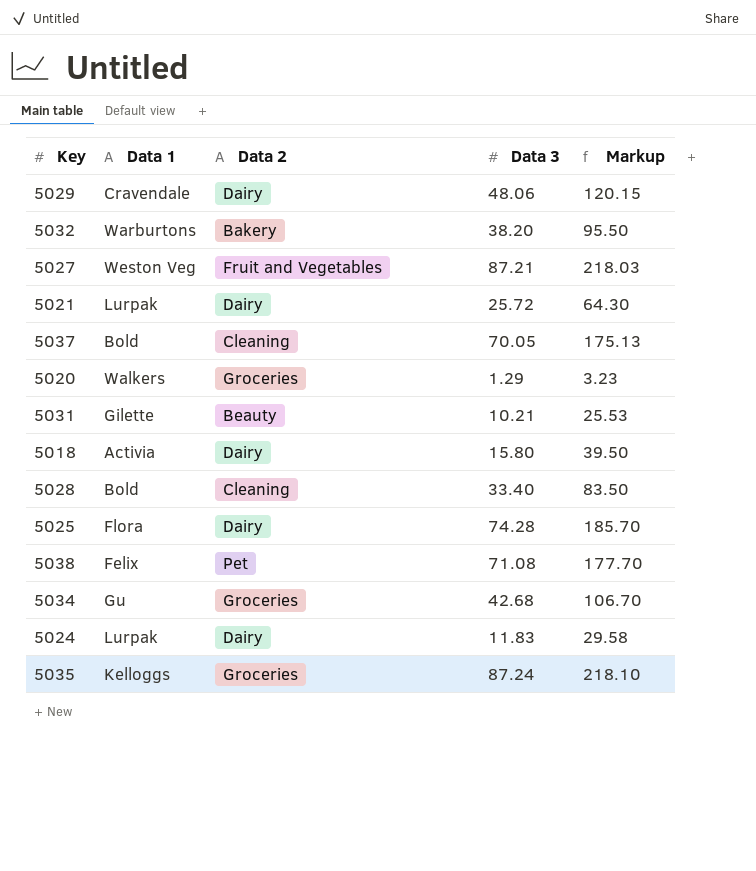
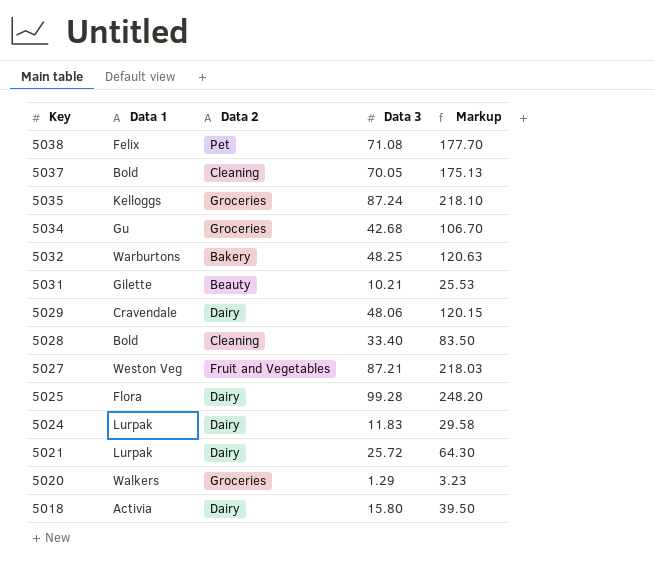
row order: none -> Key descending
5032 | Data 3: 38.20 -> 48.25
5032 | Markup: 95.50 -> 120.63
5025 | Data 3: 74.28 -> 99.28
5025 | Markup: 185.70 -> 248.20

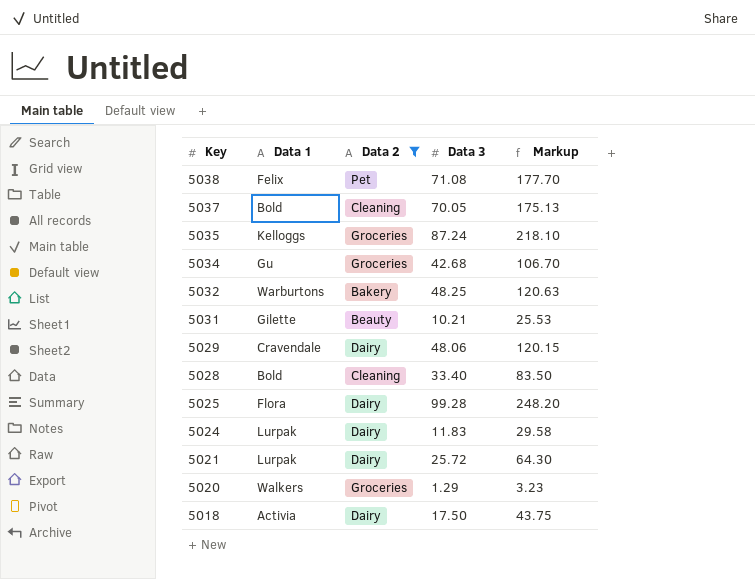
filter: none -> Data 2 != Fruit and Vegetables
5018 | Data 3: 15.80 -> 17.50
5018 | Markup: 39.50 -> 43.75

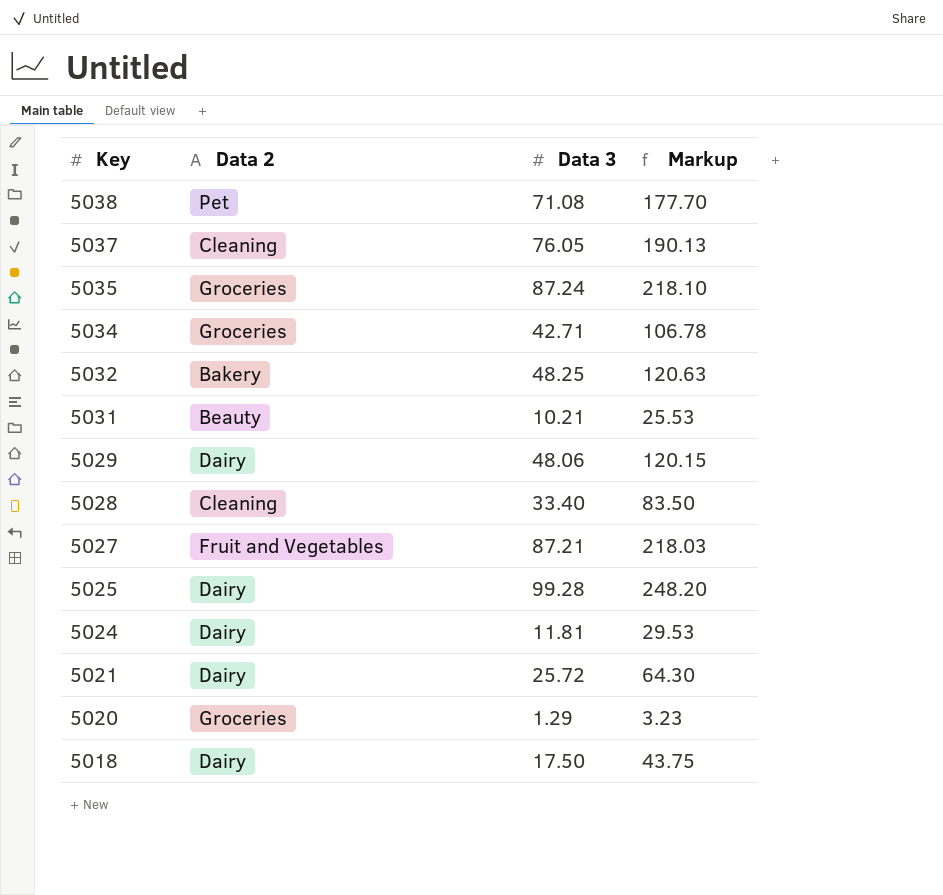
filter: Data 2 != Fruit and Vegetables -> none
column Data 1 | position: 2 -> none
5037 | Data 3: 70.05 -> 76.05
5037 | Markup: 175.13 -> 190.13
5034 | Data 3: 42.68 -> 42.71
5034 | Markup: 106.70 -> 106.78
5024 | Data 3: 11.83 -> 11.81
5024 | Markup: 29.58 -> 29.53

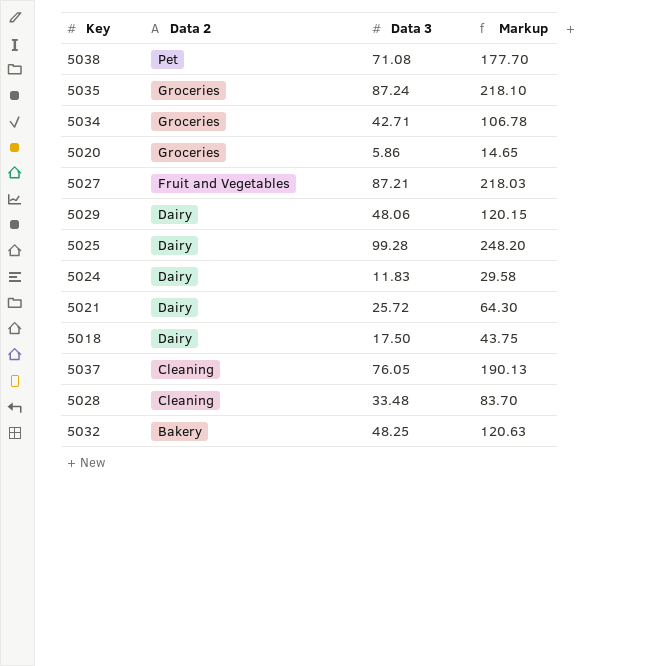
row order: Key descending -> Data 2 descending
row 5031: Beauty | 10.21 | 25.53 -> none
5020 | Data 3: 1.29 -> 5.86
5020 | Markup: 3.23 -> 14.65
5024 | Data 3: 11.81 -> 11.83
5024 | Markup: 29.53 -> 29.58
5028 | Data 3: 33.40 -> 33.48
5028 | Markup: 83.50 -> 83.70

